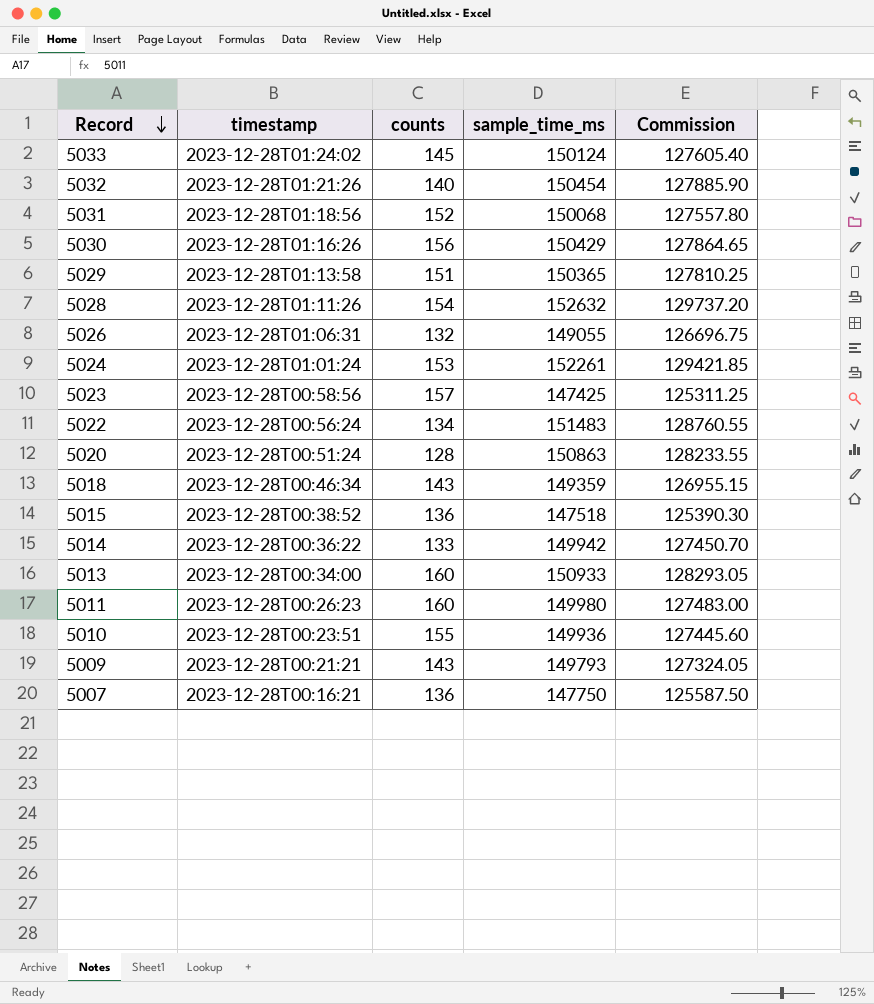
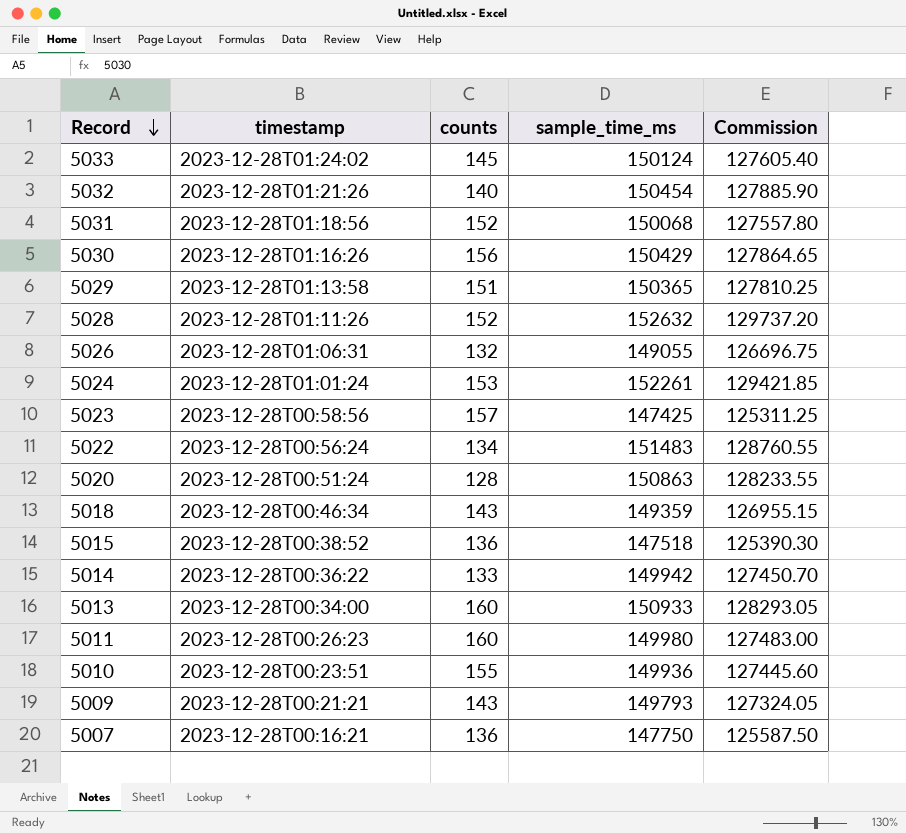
5028 | counts: 154 -> 152

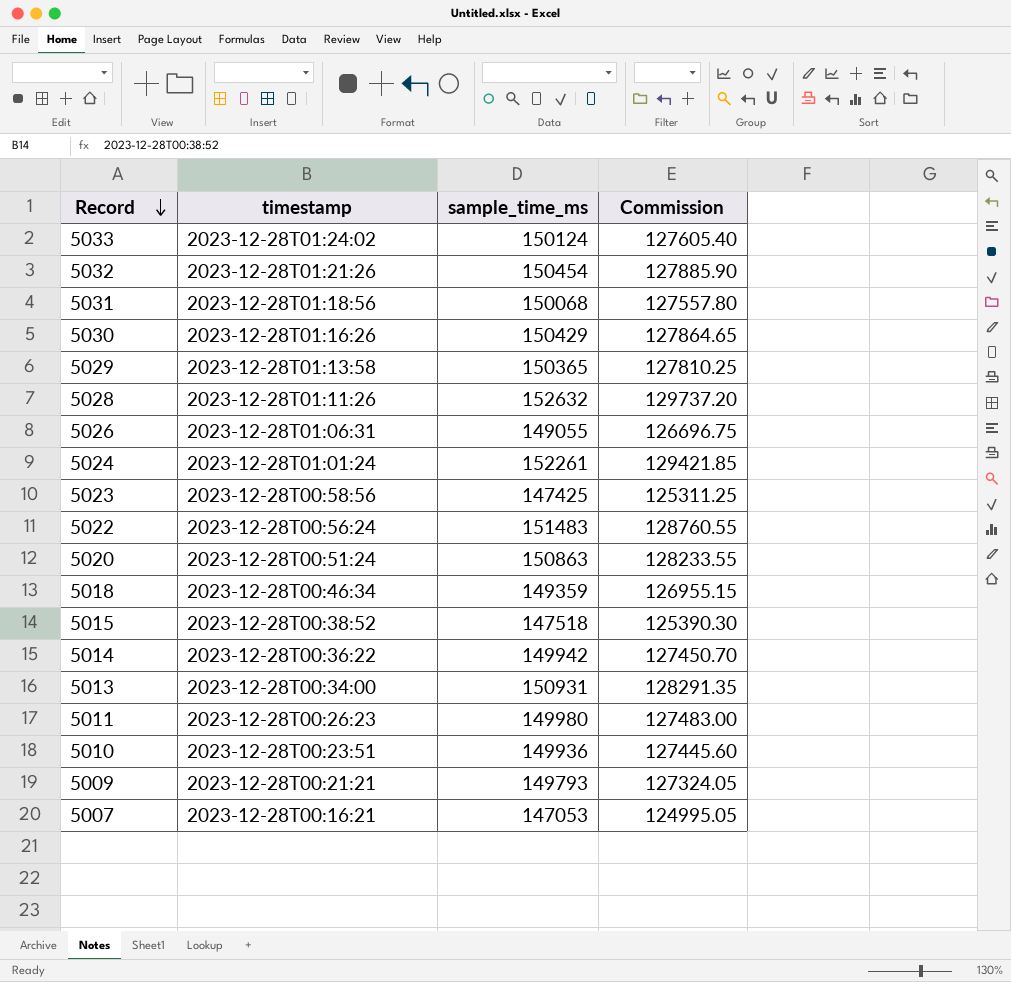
column counts | position: 3 -> none
5013 | sample_time_ms: 150933 -> 150931
5013 | Commission: 128293.05 -> 128291.35
5007 | sample_time_ms: 147750 -> 147053
5007 | Commission: 125587.50 -> 124995.05

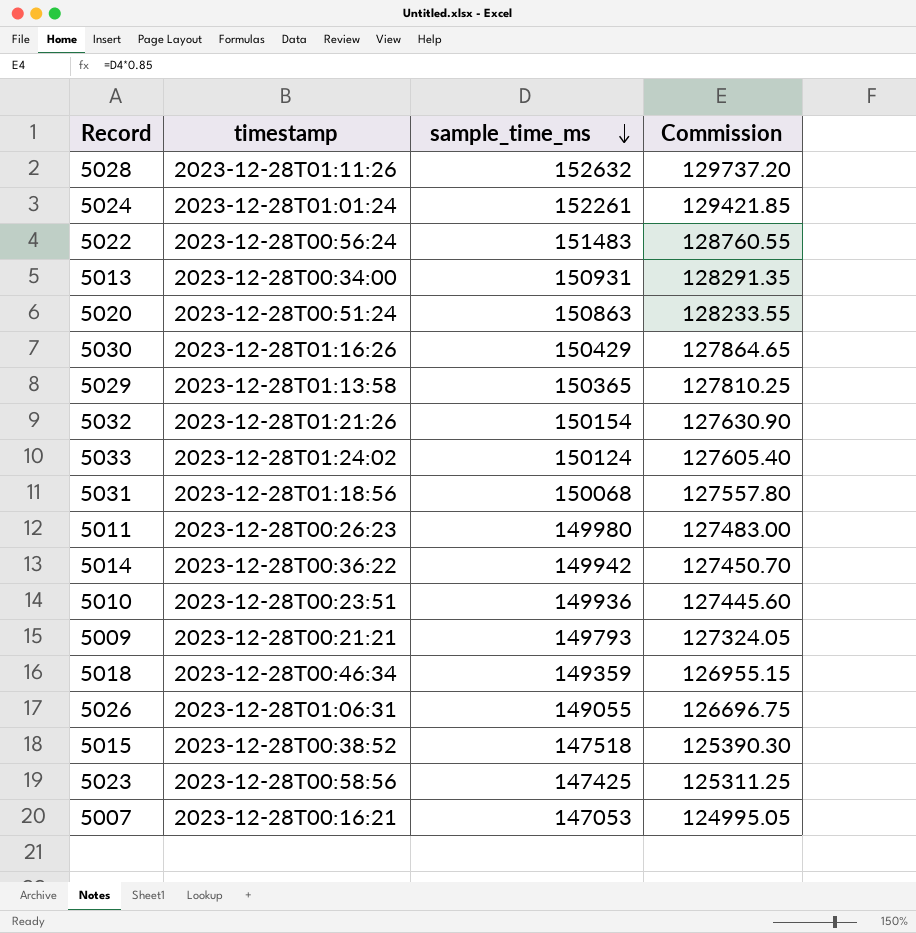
row order: Record descending -> sample_time_ms descending
5032 | sample_time_ms: 150454 -> 150154
5032 | Commission: 127885.90 -> 127630.90

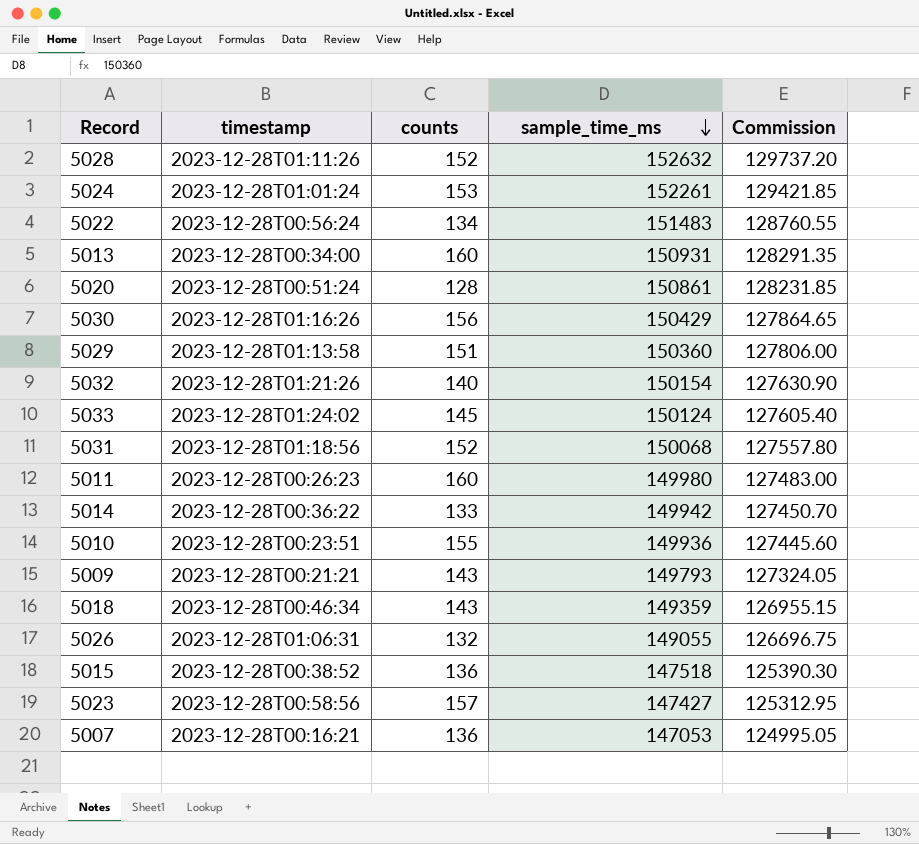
column counts | position: none -> 3
5020 | sample_time_ms: 150863 -> 150861
5020 | Commission: 128233.55 -> 128231.85
5029 | sample_time_ms: 150365 -> 150360
5029 | Commission: 127810.25 -> 127806.00
5023 | sample_time_ms: 147425 -> 147427
5023 | Commission: 125311.25 -> 125312.95

